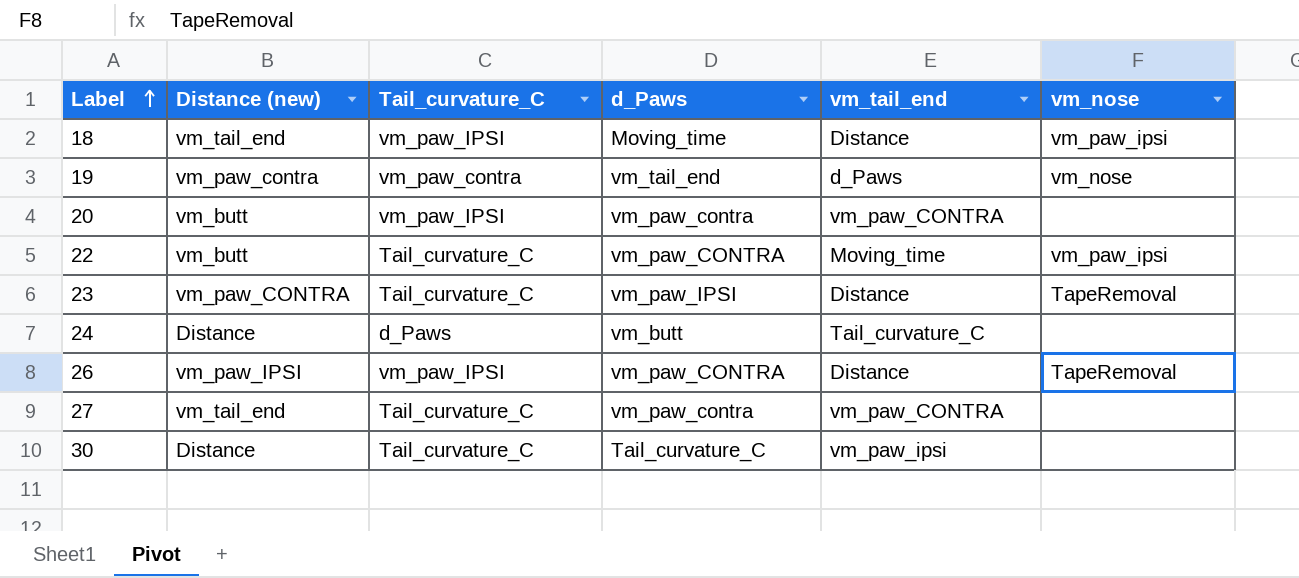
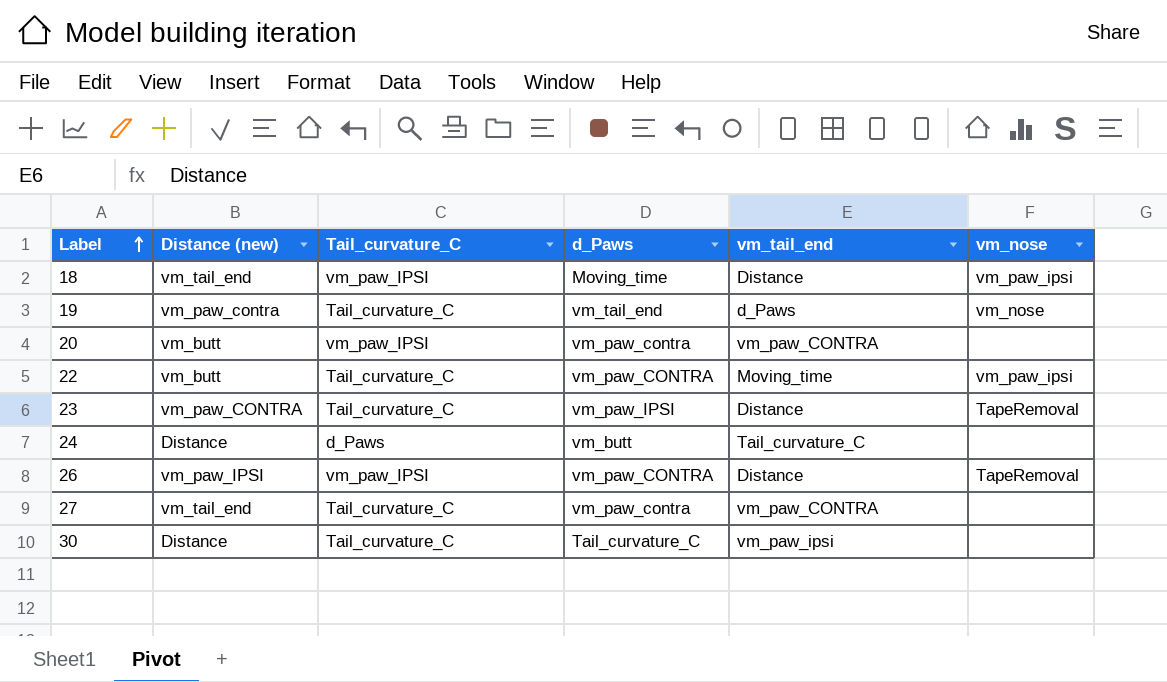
19 | Tail_curvature_C: vm_paw_contra -> Tail_curvature_C

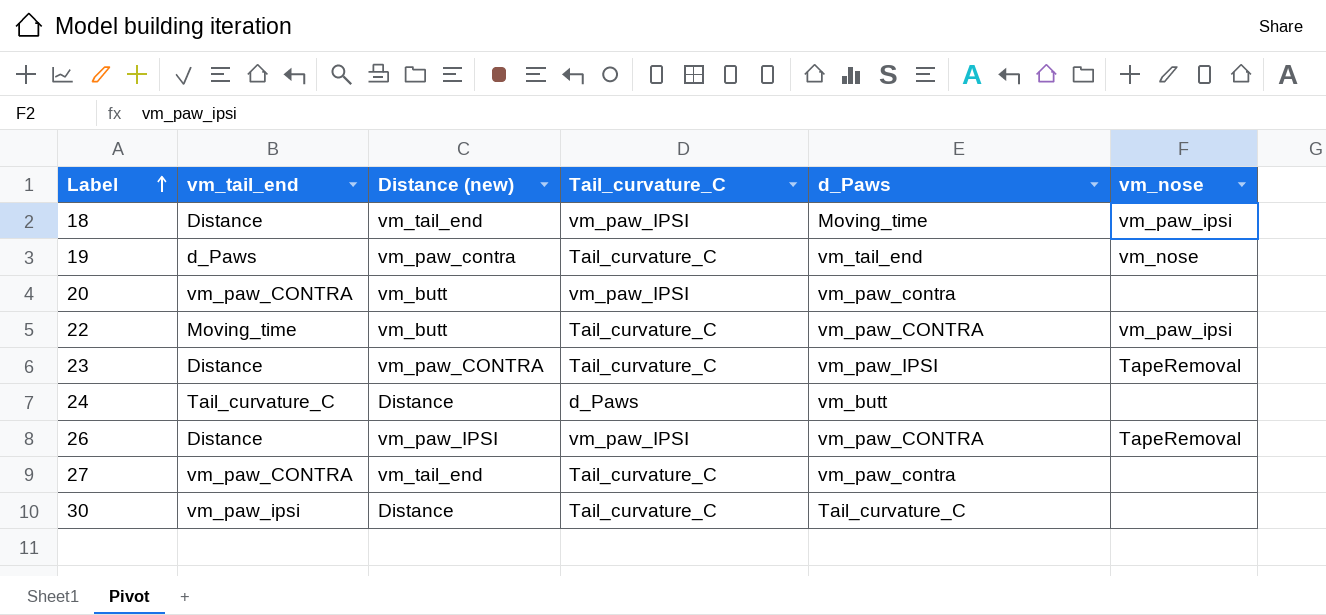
column vm_tail_end | position: 5 -> 2

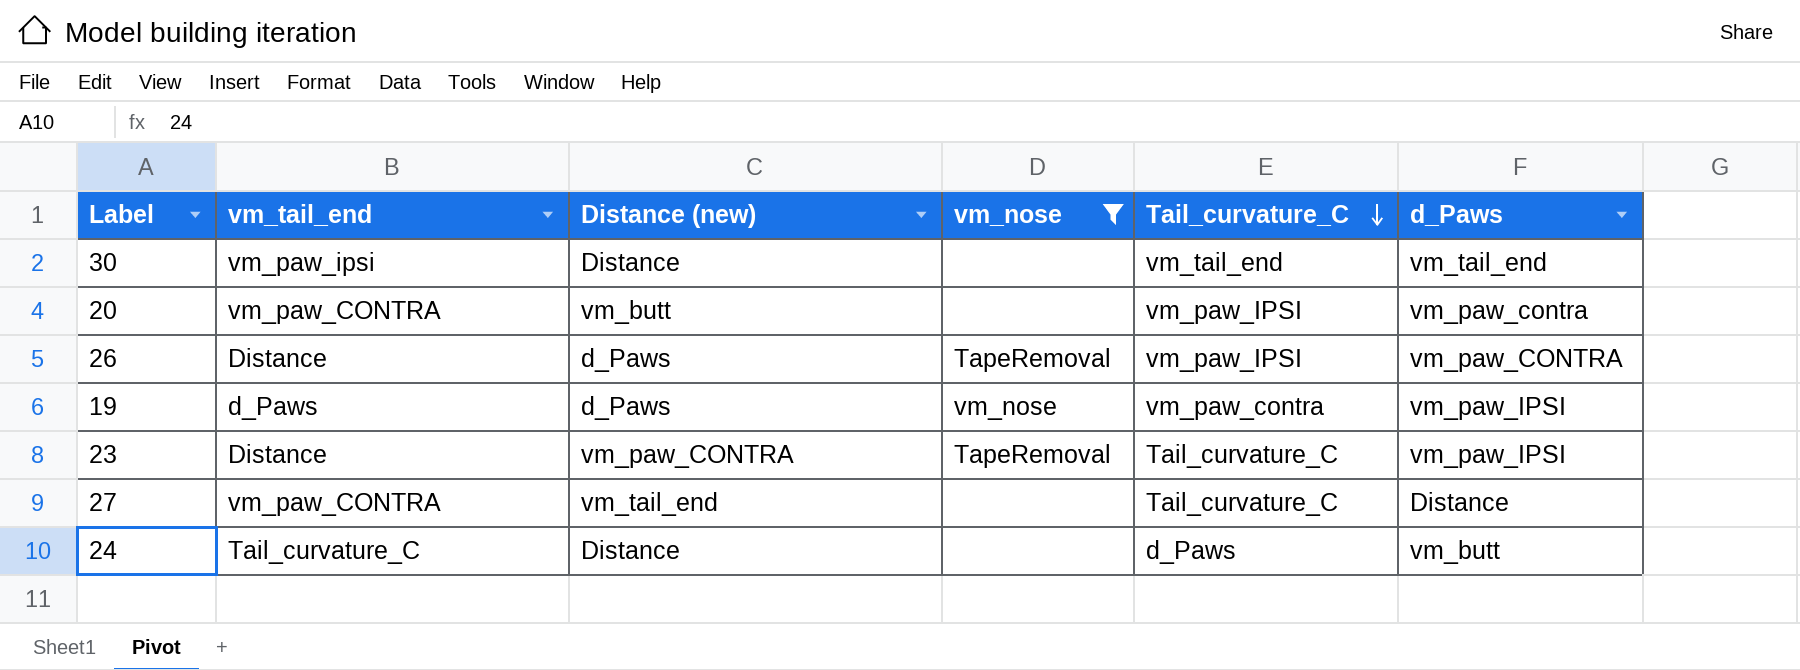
filter: none -> vm_nose != vm_paw_ipsi
row order: Label ascending -> Tail_curvature_C descending
column vm_nose | position: 6 -> 4
30 | Tail_curvature_C: Tail_curvature_C -> vm_tail_end
30 | d_Paws: Tail_curvature_C -> vm_tail_end
26 | Distance (new): vm_paw_IPSI -> d_Paws
19 | Distance (new): vm_paw_contra -> d_Paws
19 | Tail_curvature_C: Tail_curvature_C -> vm_paw_contra
19 | d_Paws: vm_tail_end -> vm_paw_IPSI
27 | d_Paws: vm_paw_contra -> Distance

